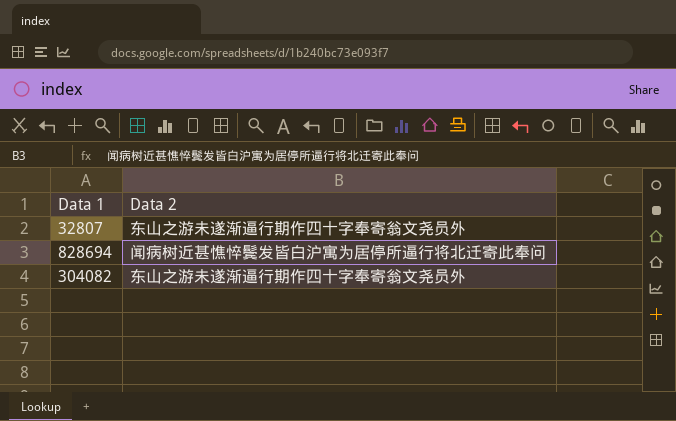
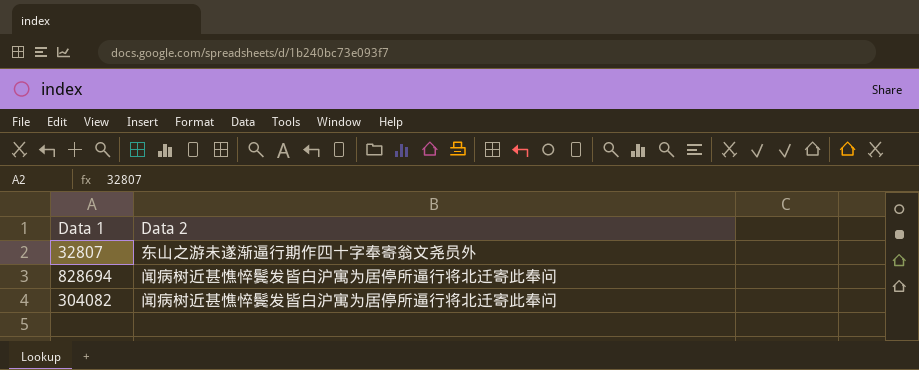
304082 | Data 2: 东山之游未遂渐逼行期作四十字奉寄翁文尧员外 -> 闻病树近甚憔悴鬓发皆白沪寓为居停所逼行将北迁寄此奉问

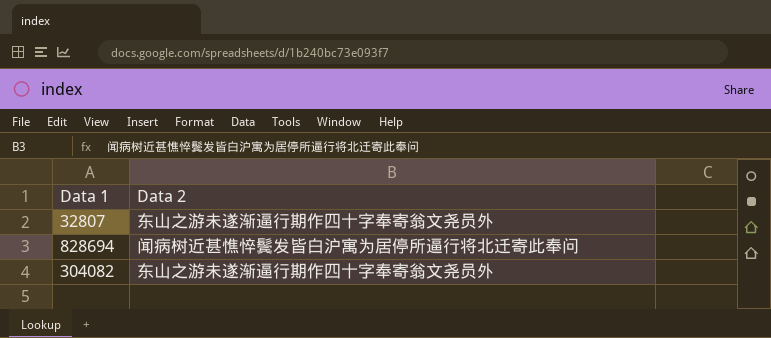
304082 | Data 2: 闻病树近甚憔悴鬓发皆白沪寓为居停所逼行将北迁寄此奉问 -> 东山之游未遂渐逼行期作四十字奉寄翁文尧员外

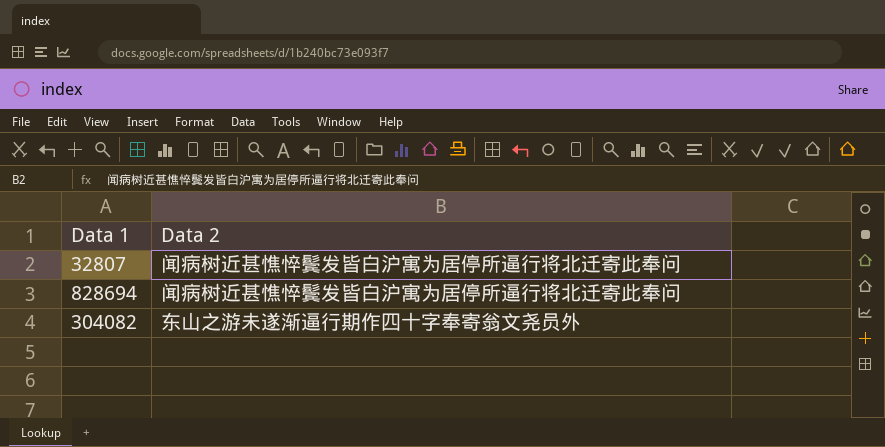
32807 | Data 2: 东山之游未遂渐逼行期作四十字奉寄翁文尧员外 -> 闻病树近甚憔悴鬓发皆白沪寓为居停所逼行将北迁寄此奉问

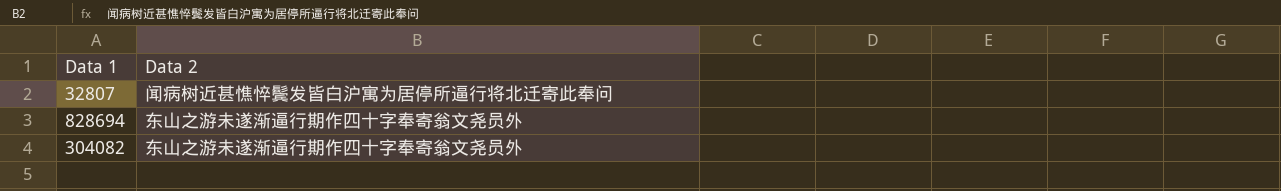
828694 | Data 2: 闻病树近甚憔悴鬓发皆白沪寓为居停所逼行将北迁寄此奉问 -> 东山之游未遂渐逼行期作四十字奉寄翁文尧员外

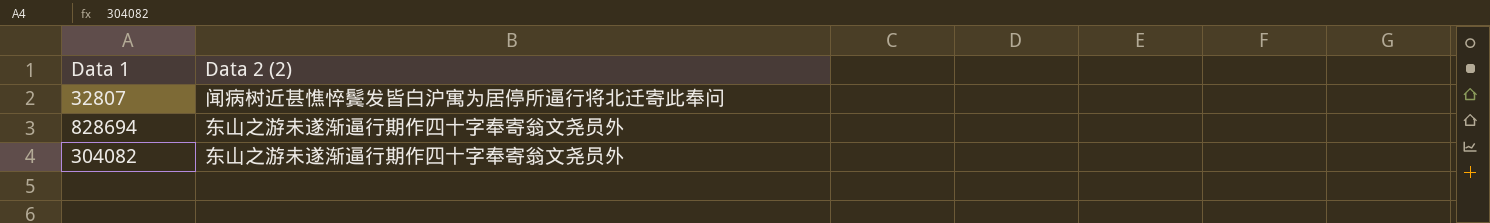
column name: Data 2 -> Data 2 (2)

